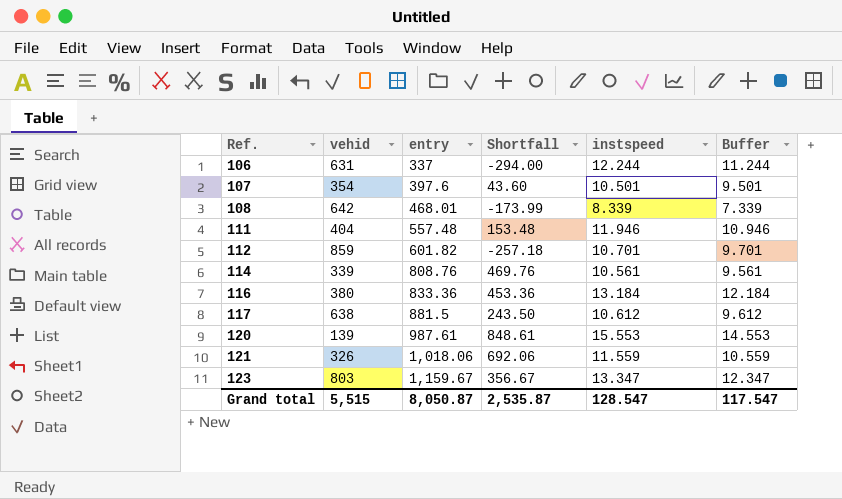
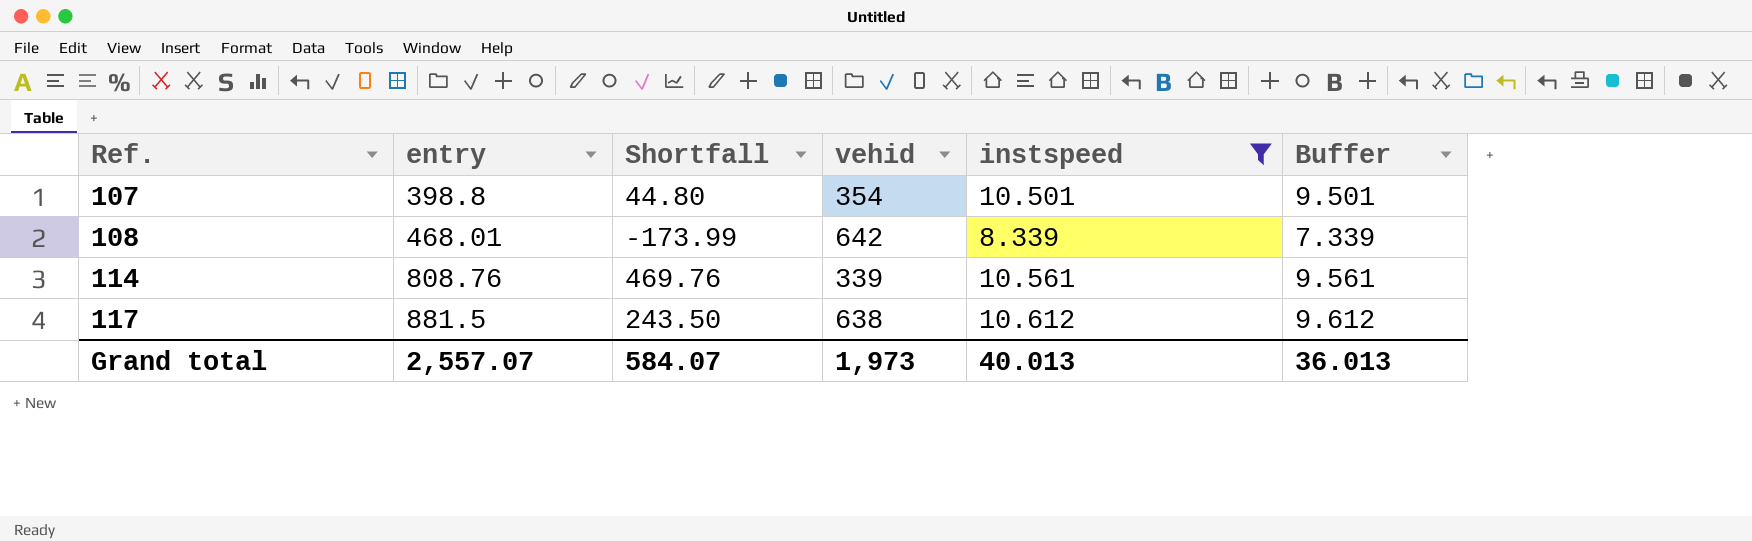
filter: none -> instspeed <= 10.612
column vehid | position: 2 -> 4
107 | entry: 397.6 -> 398.8
107 | Shortfall: 43.60 -> 44.80
Grand total | entry: 8,050.87 -> 2,557.07
Grand total | Shortfall: 2,535.87 -> 584.07
Grand total | vehid: 5,515 -> 1,973
Grand total | instspeed: 128.547 -> 40.013
Grand total | Buffer: 117.547 -> 36.013

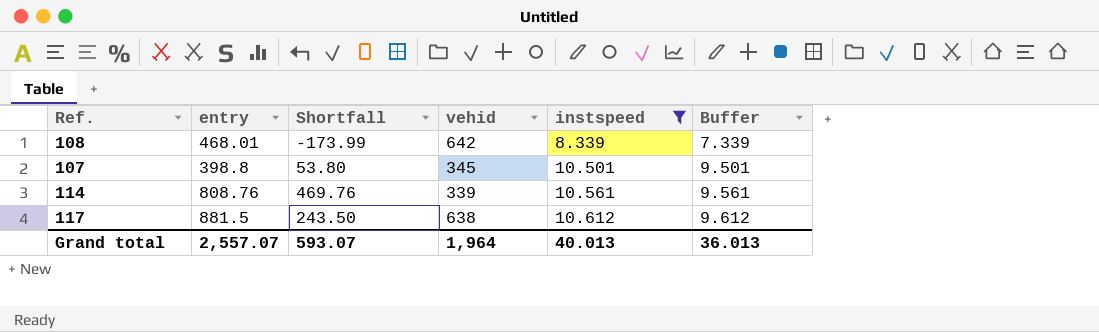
row order: Ref. ascending -> instspeed ascending
107 | Shortfall: 44.80 -> 53.80
107 | vehid: 354 -> 345
Grand total | Shortfall: 584.07 -> 593.07
Grand total | vehid: 1,973 -> 1,964

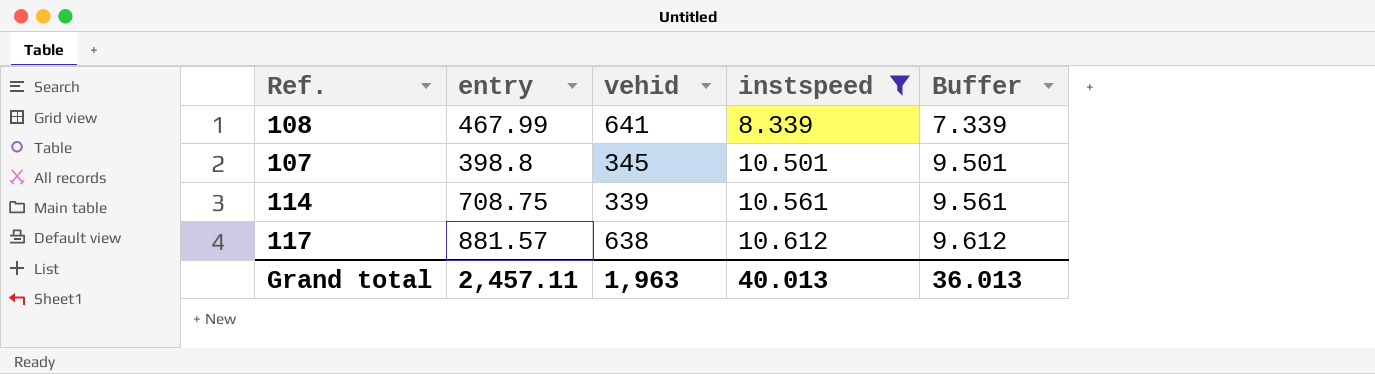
column Shortfall | formula: [entry] - [vehid] -> none
108 | entry: 468.01 -> 467.99
108 | vehid: 642 -> 641
114 | entry: 808.76 -> 708.75
117 | entry: 881.5 -> 881.57
Grand total | entry: 2,557.07 -> 2,457.11
Grand total | vehid: 1,964 -> 1,963

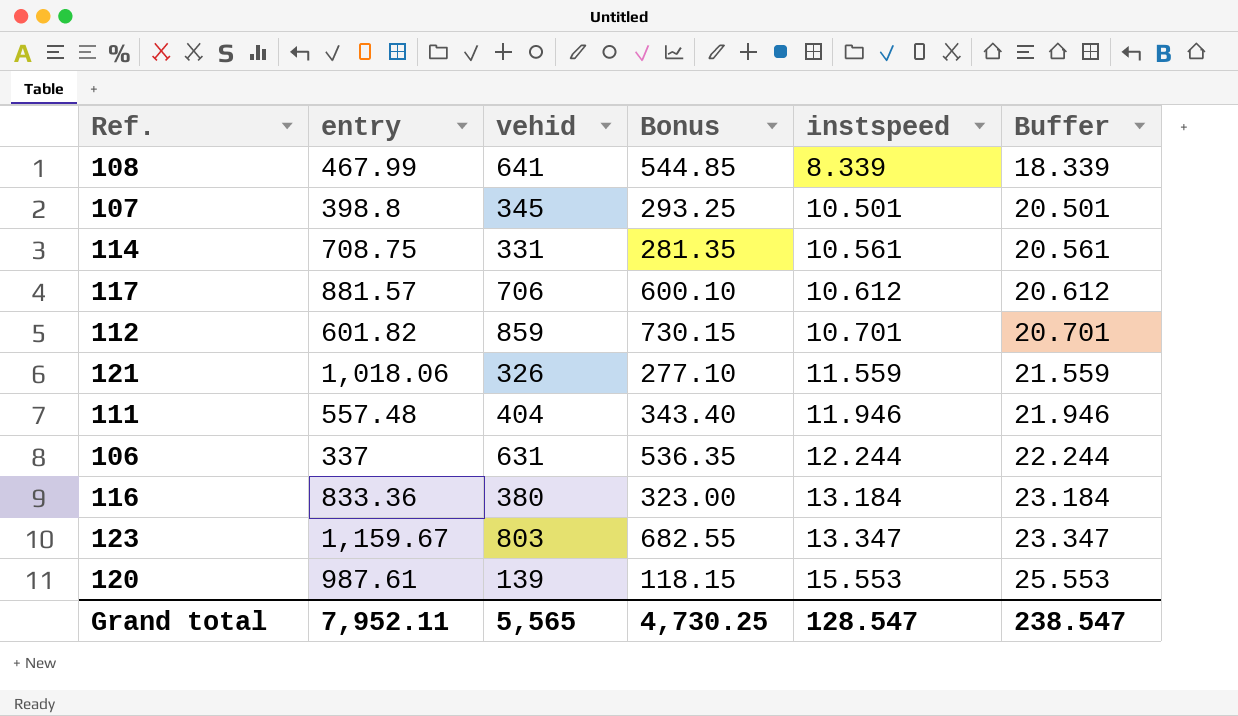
filter: instspeed <= 10.612 -> none
column Bonus | formula: none -> [vehid] * 0.85
column Buffer | formula: [instspeed] - 1 -> [instspeed] + 10
114 | vehid: 339 -> 331
117 | vehid: 638 -> 706
Grand total | entry: 2,457.11 -> 7,952.11
Grand total | vehid: 1,963 -> 5,565
Grand total | instspeed: 40.013 -> 128.547
Grand total | Buffer: 36.013 -> 238.547

